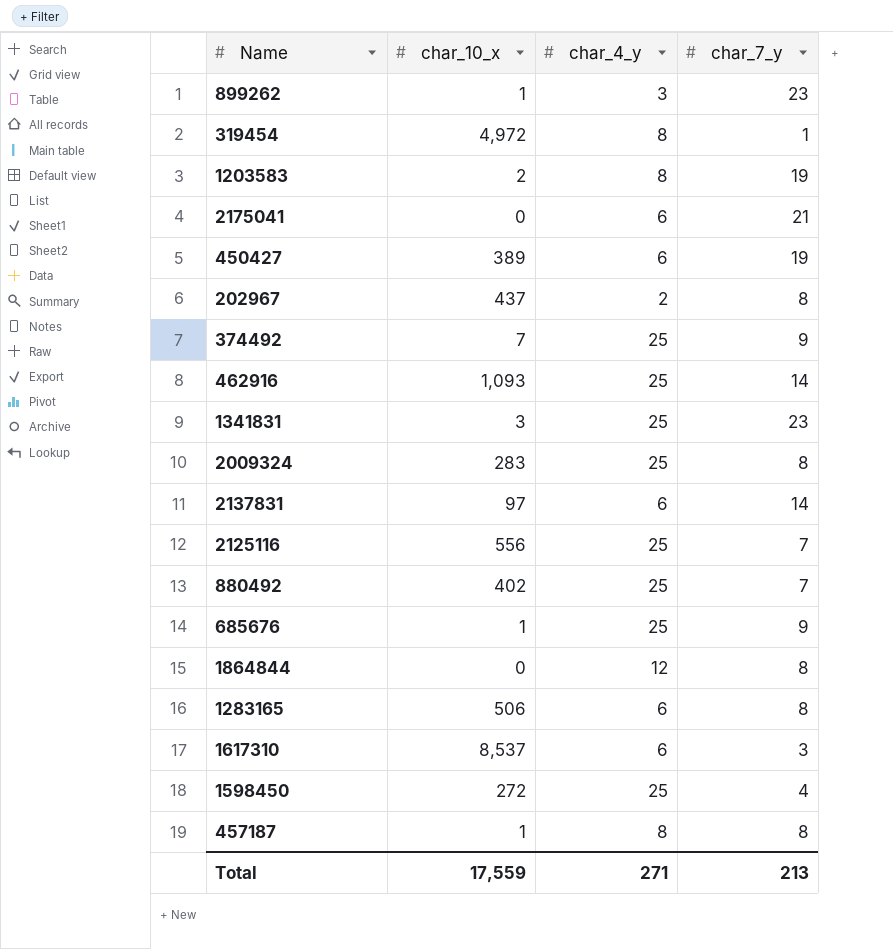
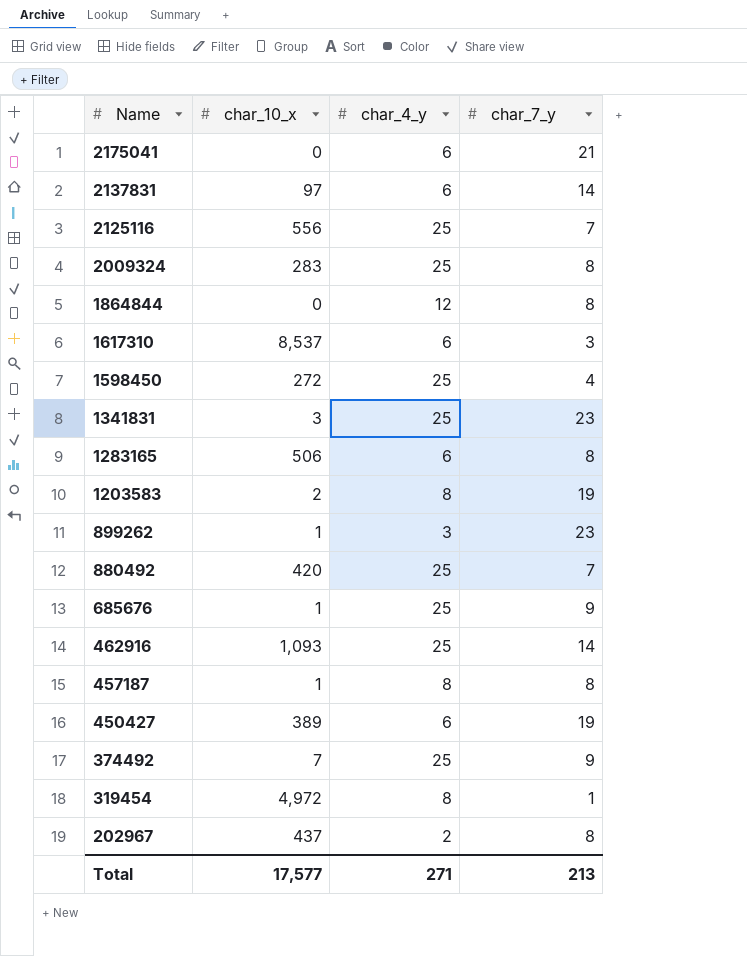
row order: none -> Name descending
880492 | char_10_x: 402 -> 420
Total | char_10_x: 17,559 -> 17,577

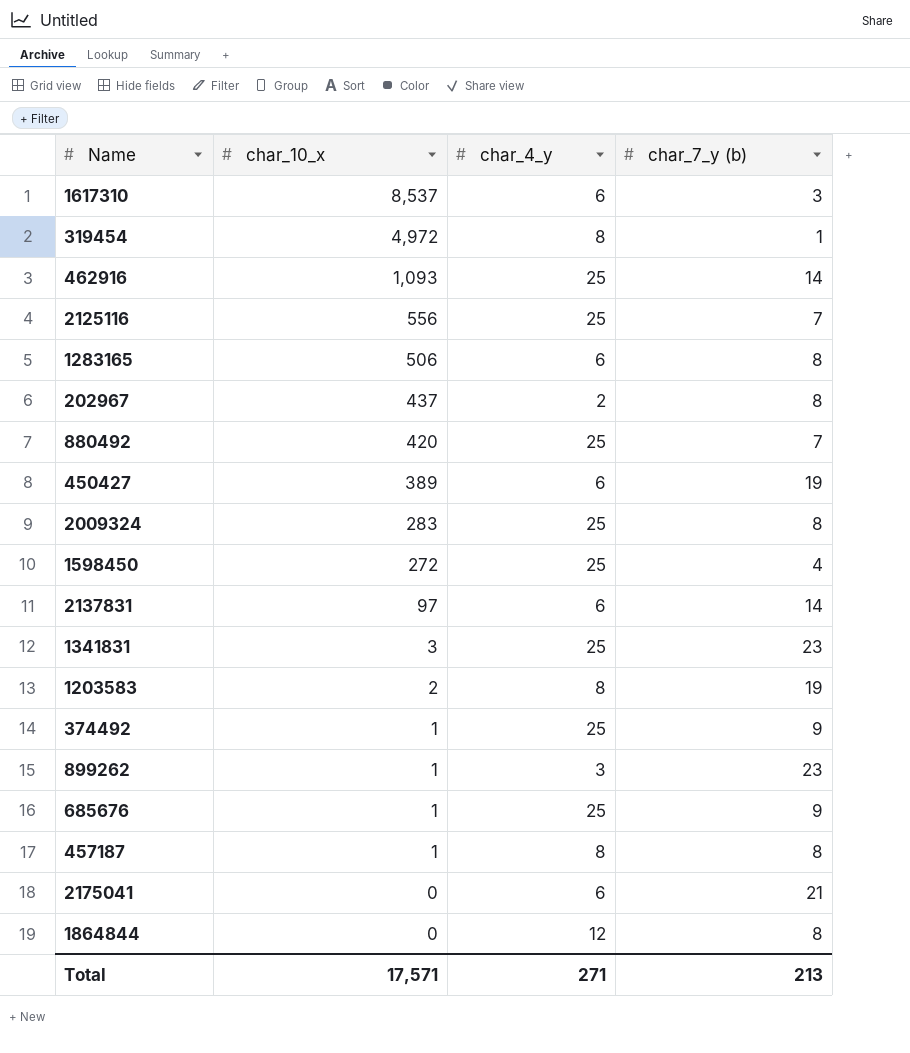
row order: Name descending -> char_10_x descending
column name: char_7_y -> char_7_y (b)
374492 | char_10_x: 7 -> 1
Total | char_10_x: 17,577 -> 17,571

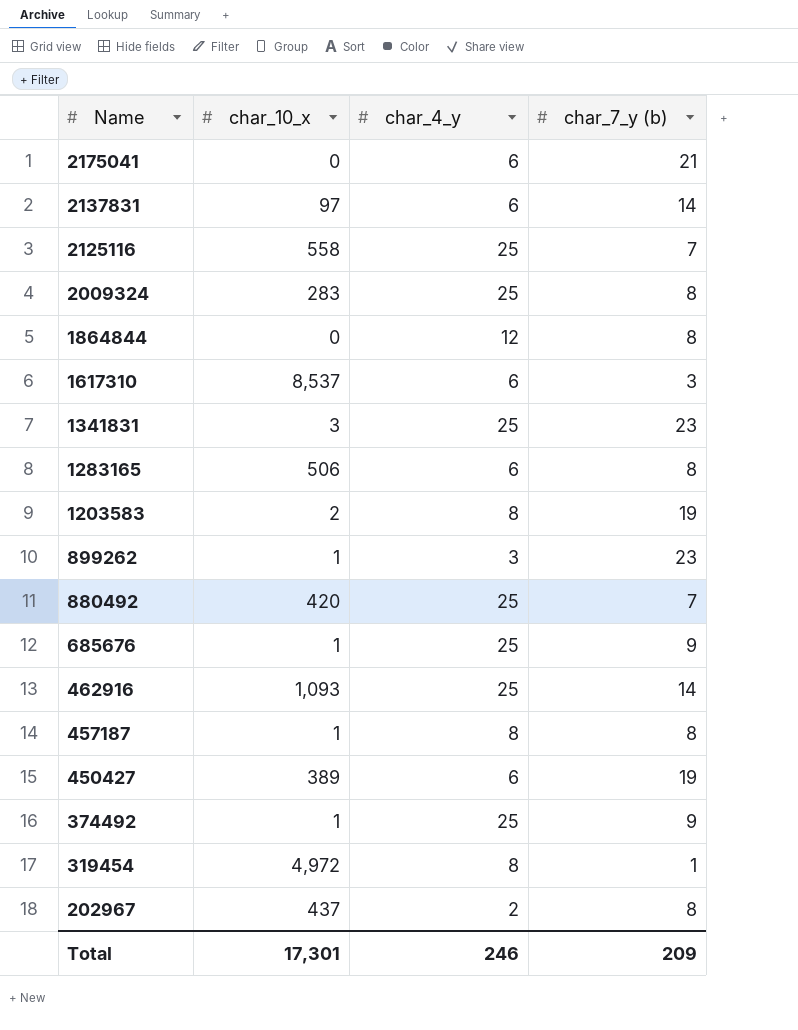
row order: char_10_x descending -> Name descending
row 1598450: 272 | 25 | 4 -> none
2125116 | char_10_x: 556 -> 558
Total | char_10_x: 17,571 -> 17,301
Total | char_4_y: 271 -> 246
Total | char_7_y (b): 213 -> 209

